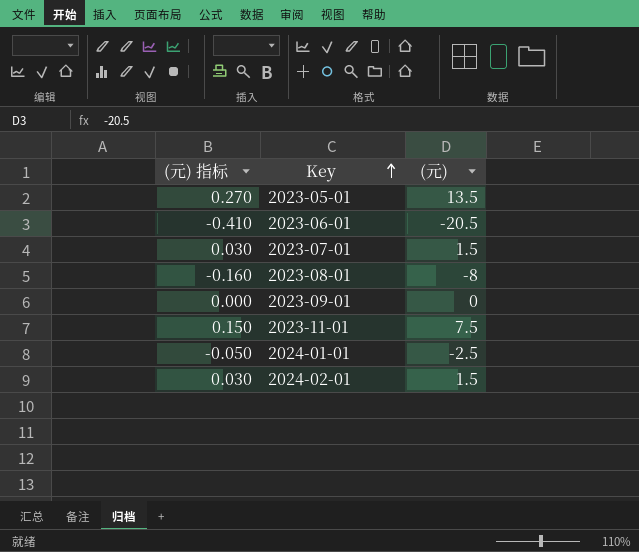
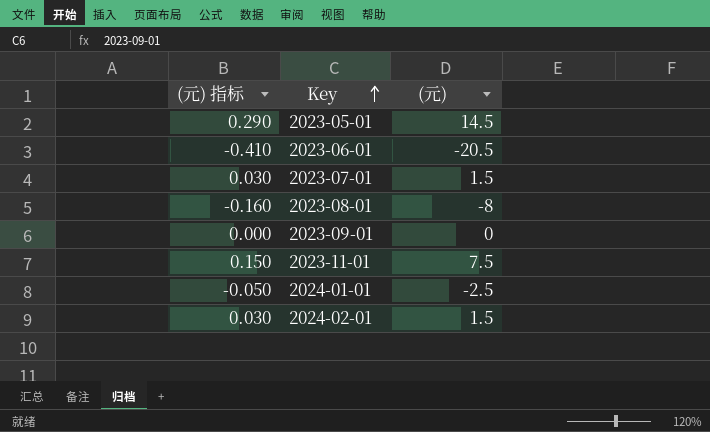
2023-05-01 | (元) 指标: 0.270 -> 0.290
2023-05-01 | (元): 13.5 -> 14.5

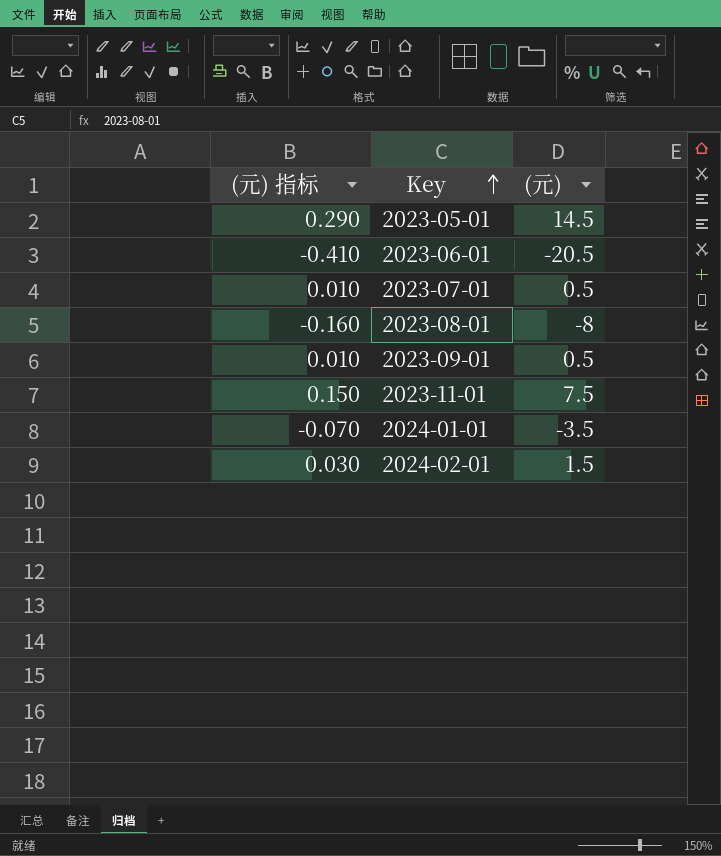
2023-07-01 | (元) 指标: 0.030 -> 0.010
2023-07-01 | (元): 1.5 -> 0.5
2023-09-01 | (元) 指标: 0.000 -> 0.010
2023-09-01 | (元): 0 -> 0.5
2024-01-01 | (元) 指标: -0.050 -> -0.070
2024-01-01 | (元): -2.5 -> -3.5

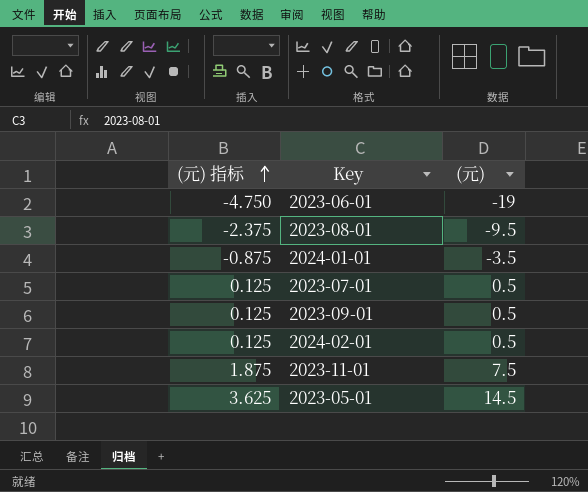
row order: Key ascending -> (元) 指标 ascending
column (元) 指标 | formula: [(元)] * 0.02 -> [(元)] * 0.25
2023-06-01 | (元): -20.5 -> -19
2023-08-01 | (元): -8 -> -9.5
2024-02-01 | (元): 1.5 -> 0.5

